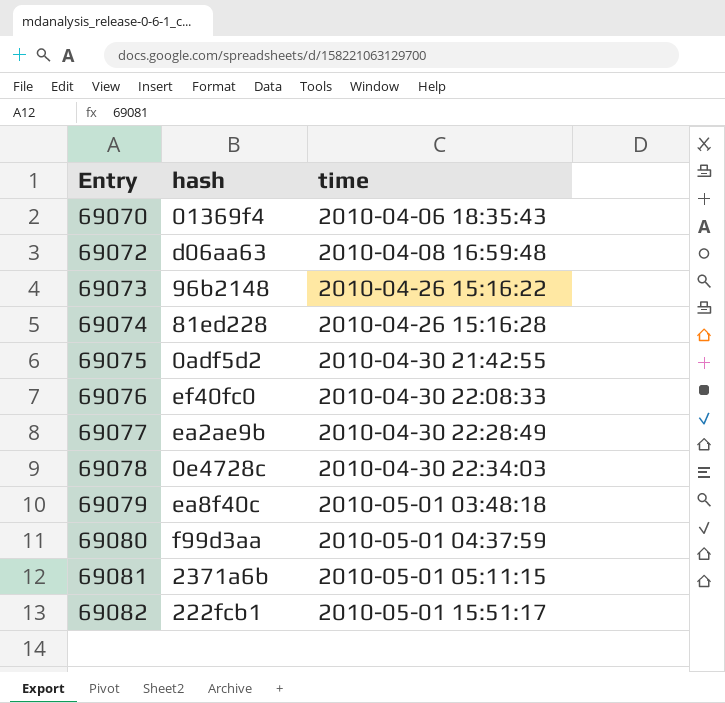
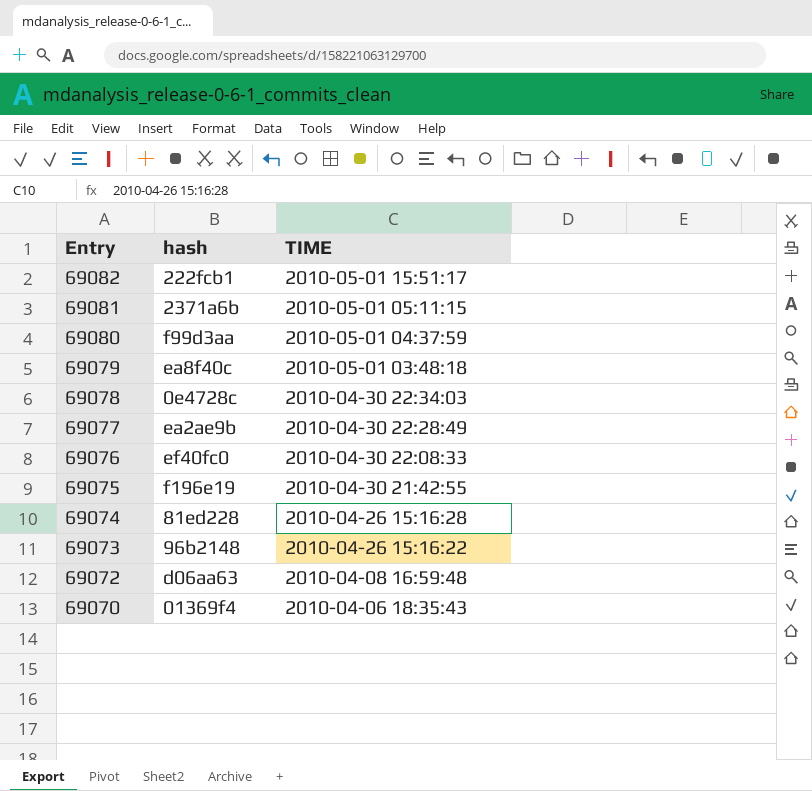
row order: Entry ascending -> Entry descending
column name: time -> TIME
69075 | hash: 0adf5d2 -> f196e19

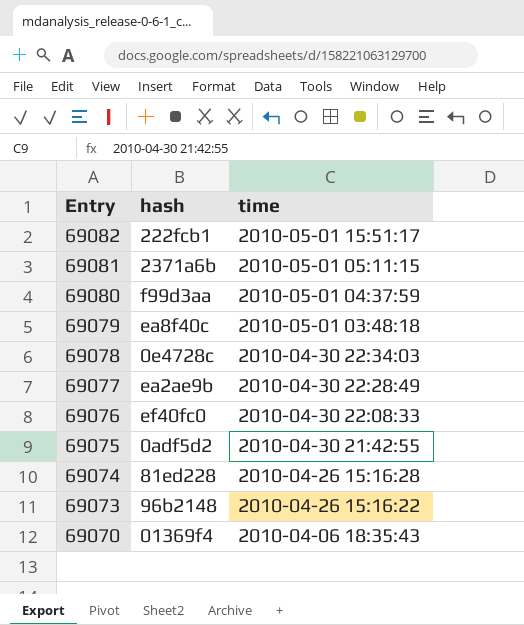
column name: TIME -> time
row 69072: d06aa63 | 2010-04-08 16:59:48 -> none
69075 | hash: f196e19 -> 0adf5d2

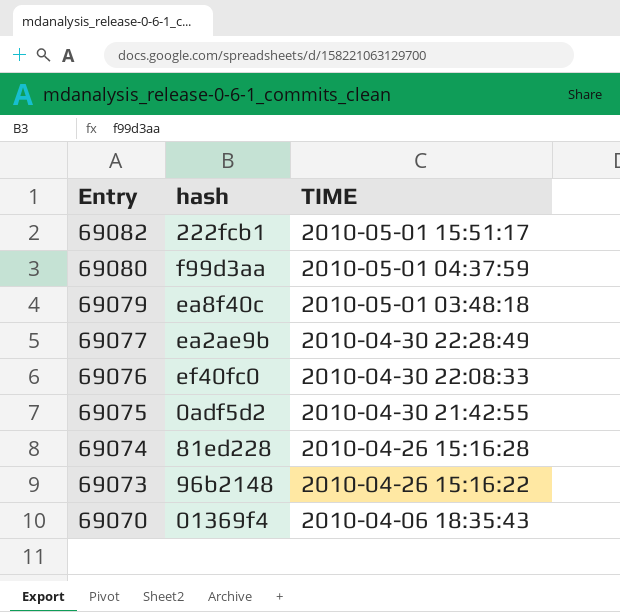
column name: time -> TIME
row 69081: 2371a6b | 2010-05-01 05:11:15 -> none
row 69078: 0e4728c | 2010-04-30 22:34:03 -> none

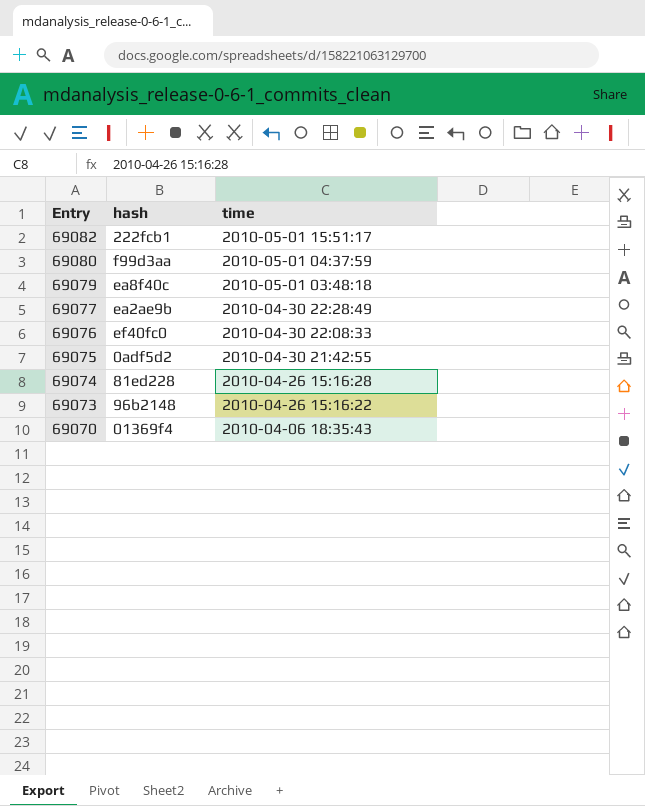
column name: TIME -> time

